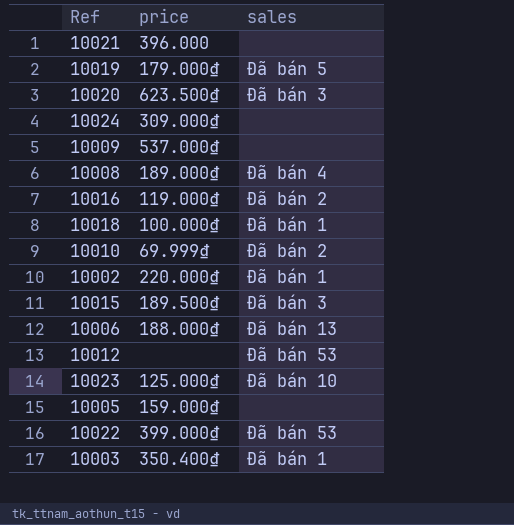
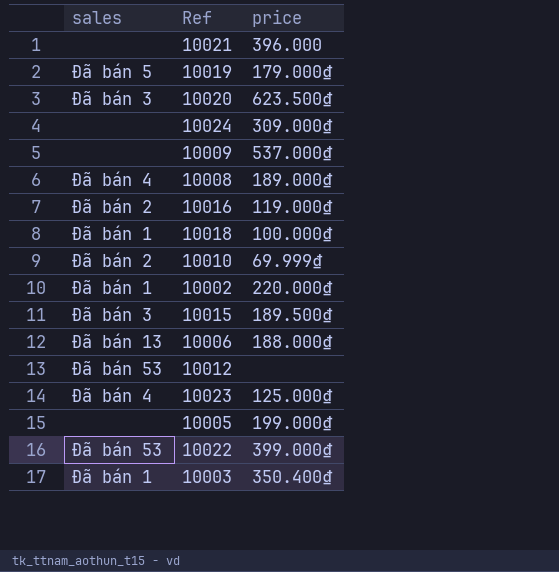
column sales | position: 3 -> 1
10023 | sales: Đã bán 10 -> Đã bán 4
10005 | price: 159.000₫ -> 199.000₫

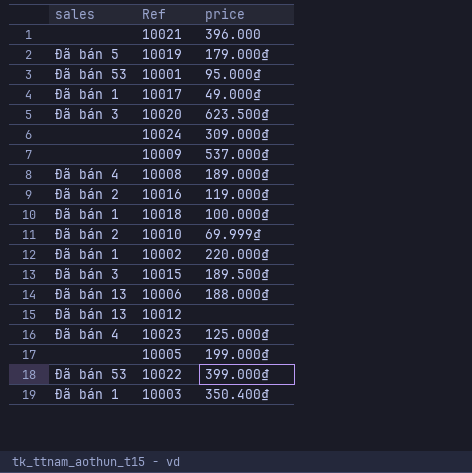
row 10001: none -> Đã bán 53 | 95.000₫
row 10017: none -> Đã bán 1 | 49.000₫
10012 | sales: Đã bán 53 -> Đã bán 13

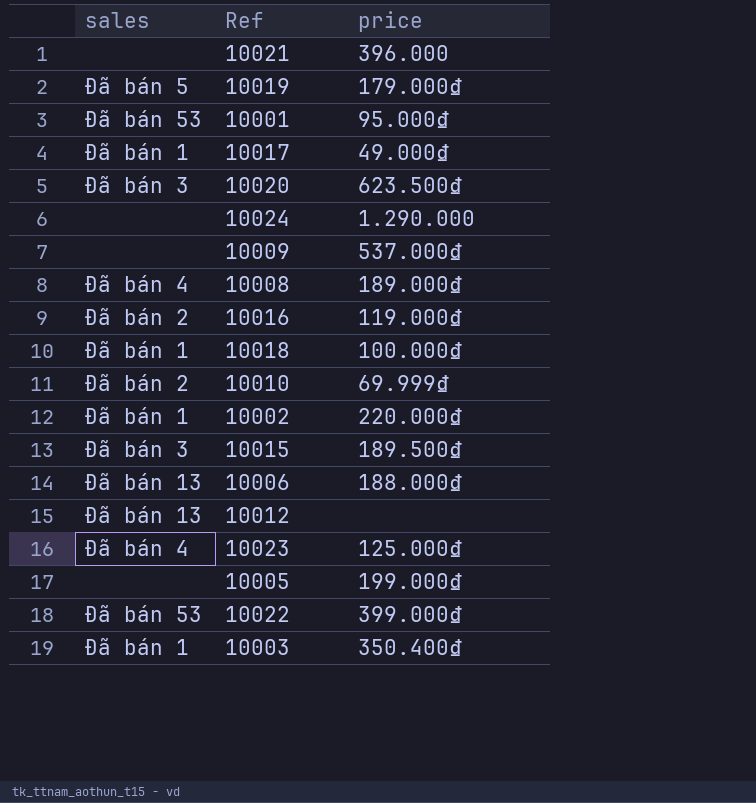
10024 | price: 309.000₫ -> 1.290.000

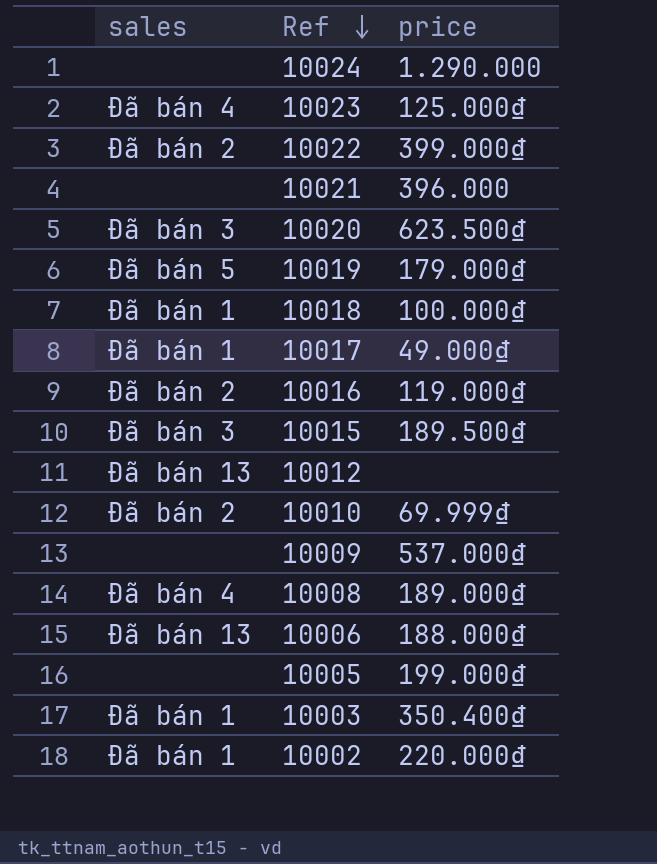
row order: none -> Ref descending
row 10001: Đã bán 53 | 95.000₫ -> none
10022 | sales: Đã bán 53 -> Đã bán 2

